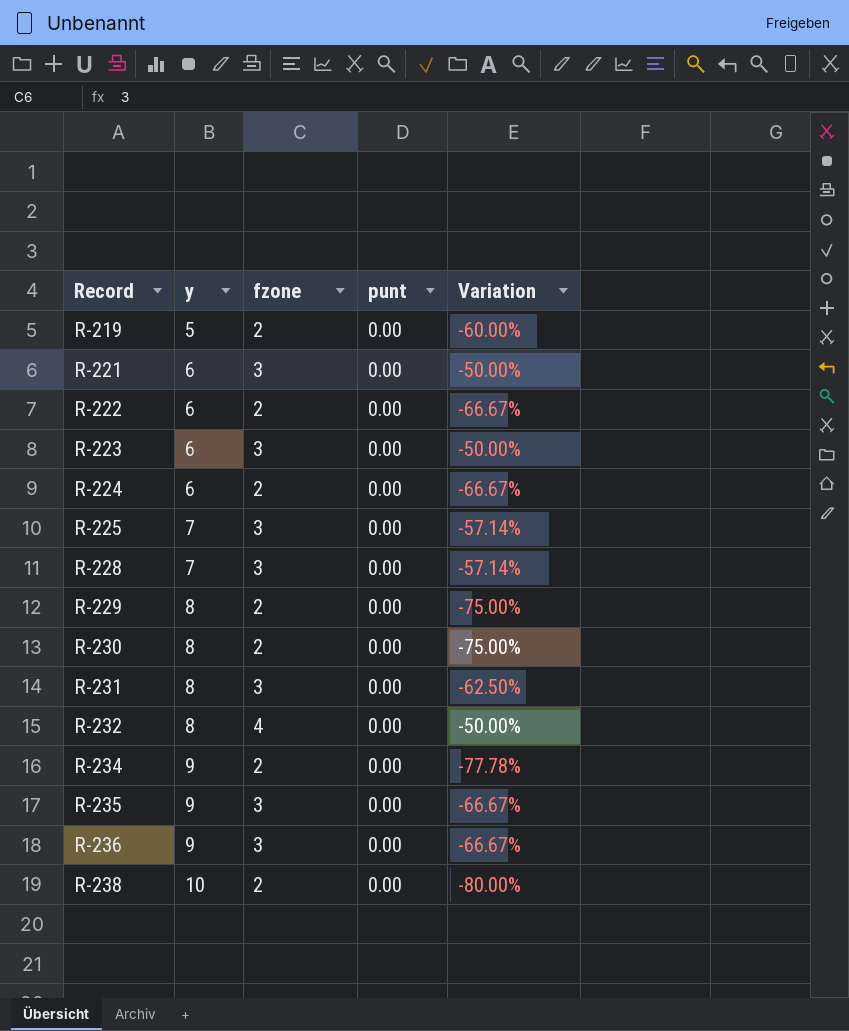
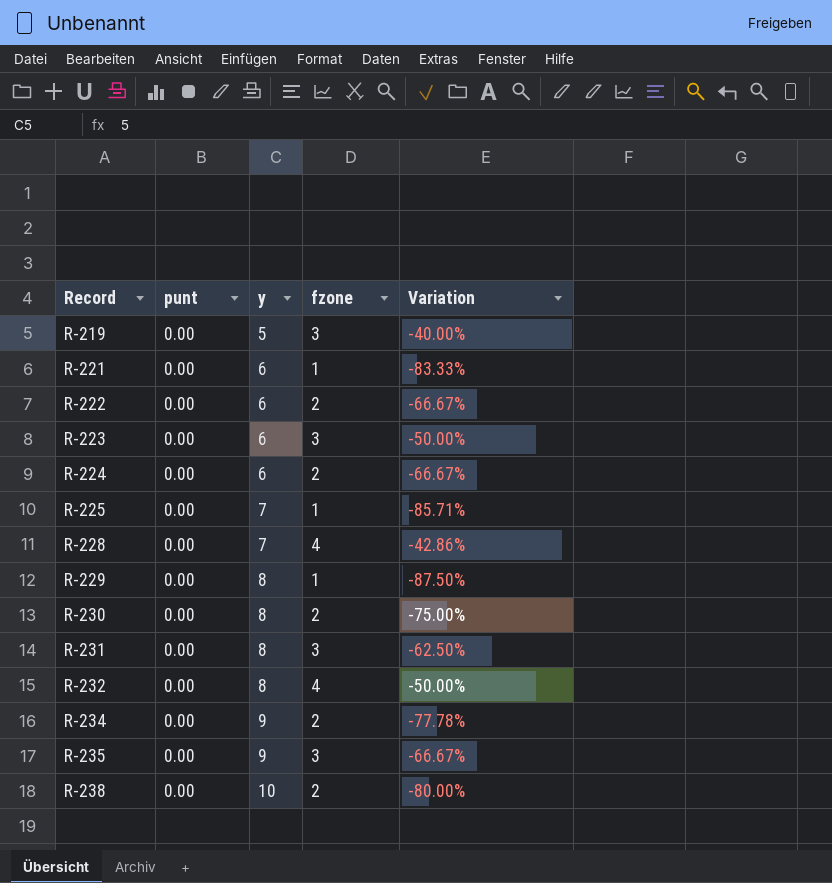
column punt | position: 4 -> 2
row R-236: 9 | 3 | 0.00 | -66.67% -> none
R-219 | fzone: 2 -> 3
R-219 | Variation: -60.00% -> -40.00%
R-221 | fzone: 3 -> 1
R-221 | Variation: -50.00% -> -83.33%
R-225 | fzone: 3 -> 1
R-225 | Variation: -57.14% -> -85.71%
R-228 | fzone: 3 -> 4
R-228 | Variation: -57.14% -> -42.86%
R-229 | fzone: 2 -> 1
R-229 | Variation: -75.00% -> -87.50%

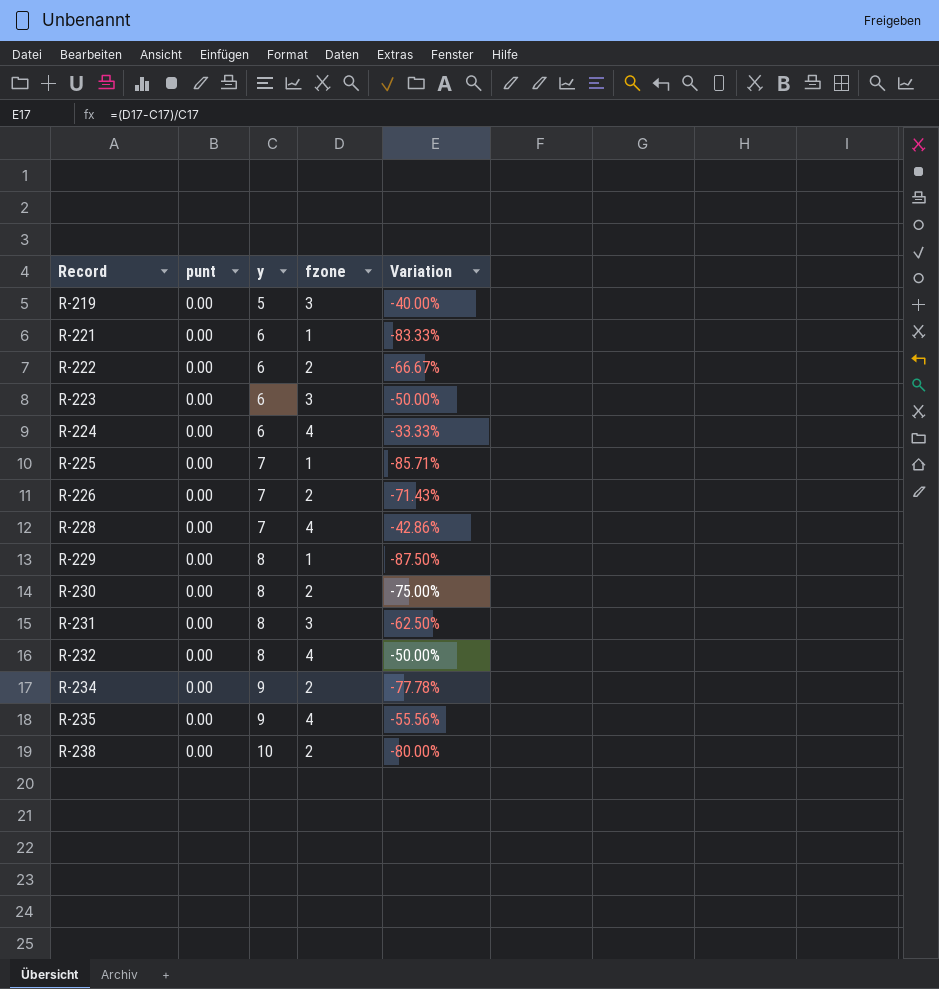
R-224 | fzone: 2 -> 4
R-224 | Variation: -66.67% -> -33.33%
row R-226: none -> 0.00 | 7 | 2 | -71.43%
R-235 | fzone: 3 -> 4
R-235 | Variation: -66.67% -> -55.56%

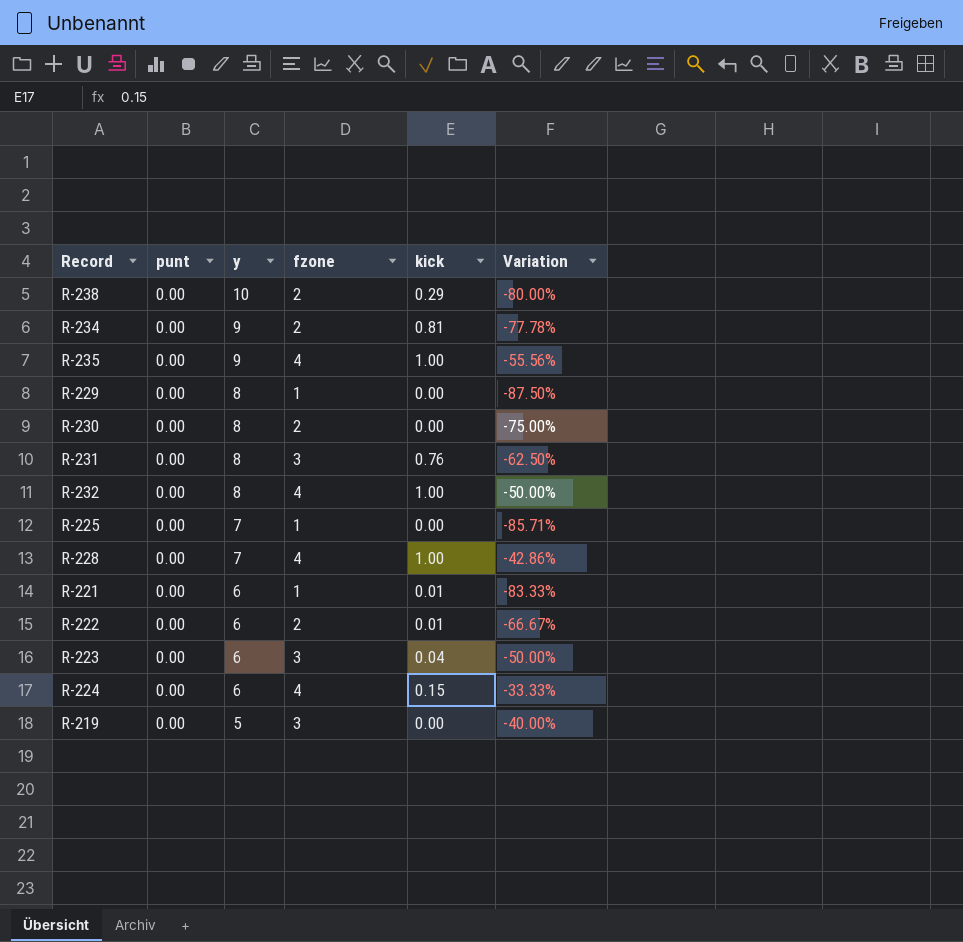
row order: Record ascending -> y descending
column kick | position: none -> 5
row R-226: 0.00 | 7 | 2 | -71.43% -> none

